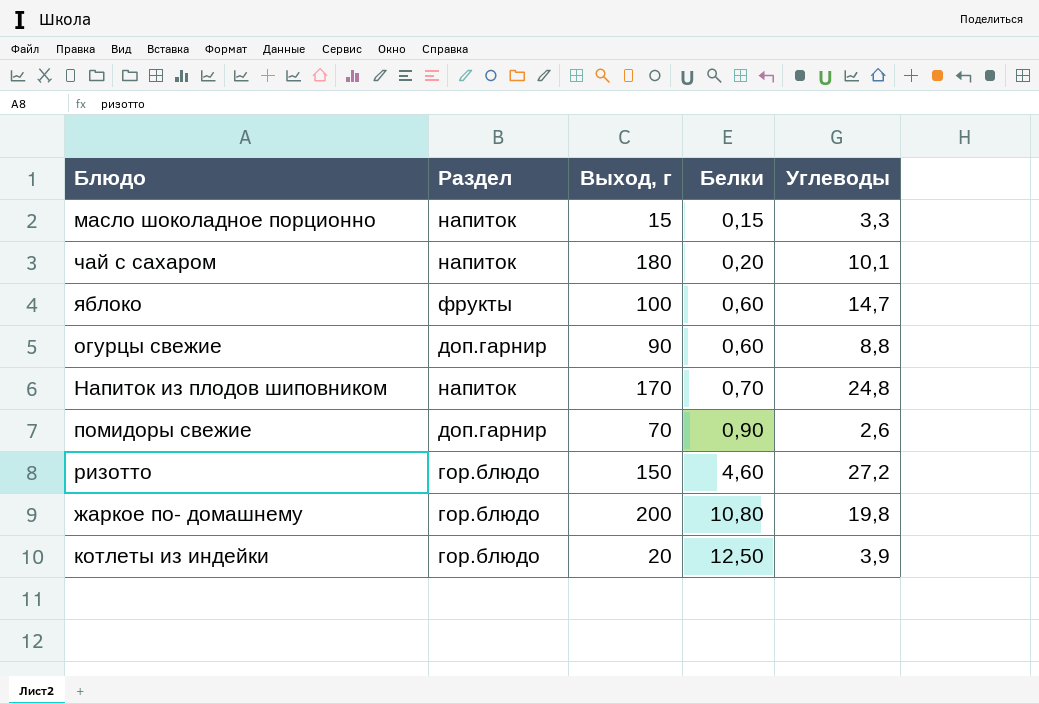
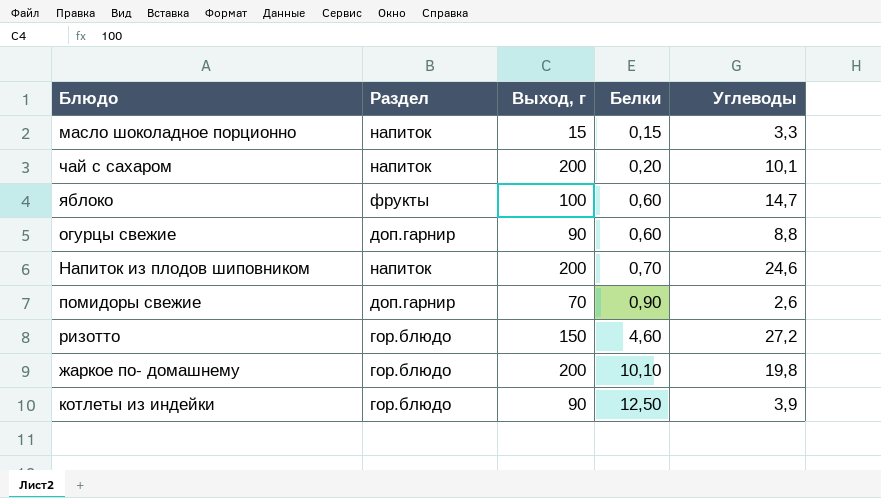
чай с сахаром | Выход, г: 180 -> 200
Напиток из плодов шиповником | Выход, г: 170 -> 200
Напиток из плодов шиповником | Углеводы: 24,8 -> 24,6
жаркое по- домашнему | Белки: 10,80 -> 10,10
котлеты из индейки | Выход, г: 20 -> 90

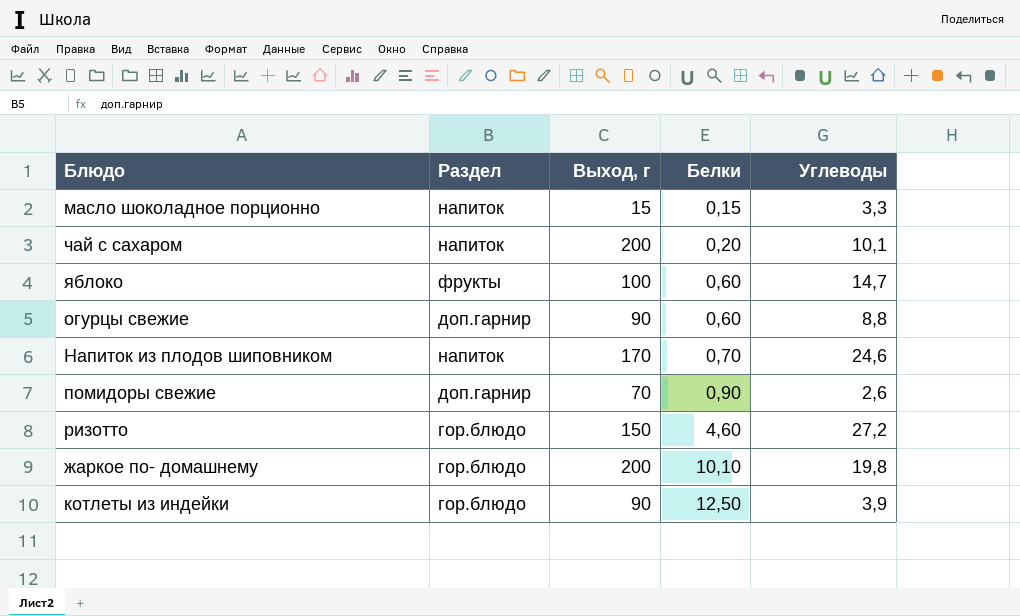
Напиток из плодов шиповником | Выход, г: 200 -> 170

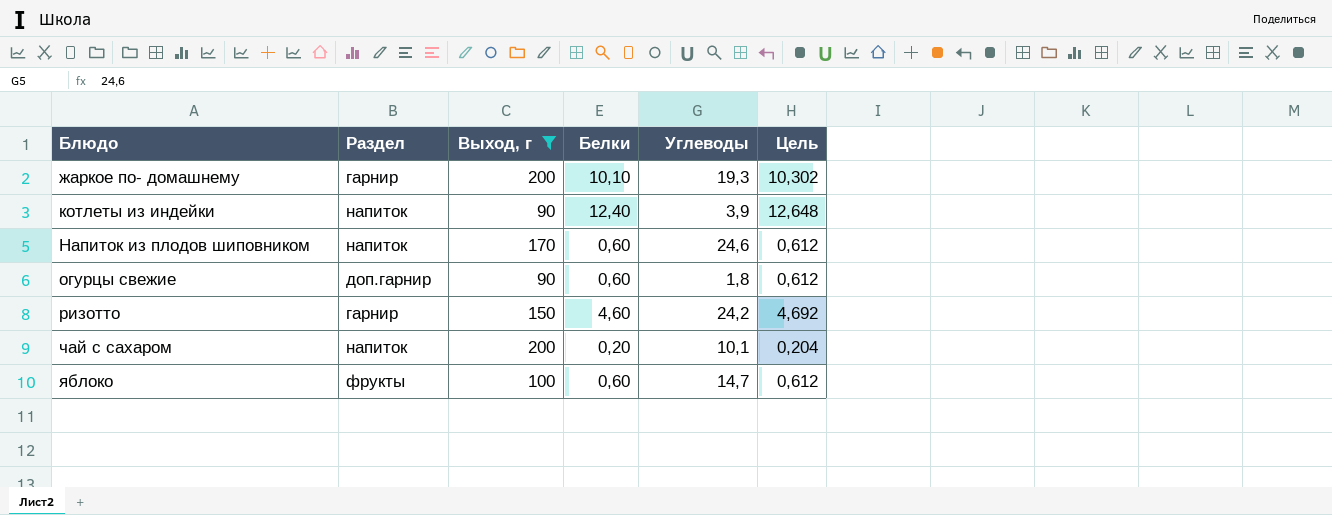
filter: none -> Выход, г >= 90
row order: Белки ascending -> Блюдо ascending
column Цель | formula: none -> [Белки] * 1,02
жаркое по- домашнему | Раздел: гор.блюдо -> гарнир
жаркое по- домашнему | Углеводы: 19,8 -> 19,3
котлеты из индейки | Раздел: гор.блюдо -> напиток
котлеты из индейки | Белки: 12,50 -> 12,40
Напиток из плодов шиповником | Белки: 0,70 -> 0,60
огурцы свежие | Углеводы: 8,8 -> 1,8
ризотто | Раздел: гор.блюдо -> гарнир
ризотто | Углеводы: 27,2 -> 24,2

